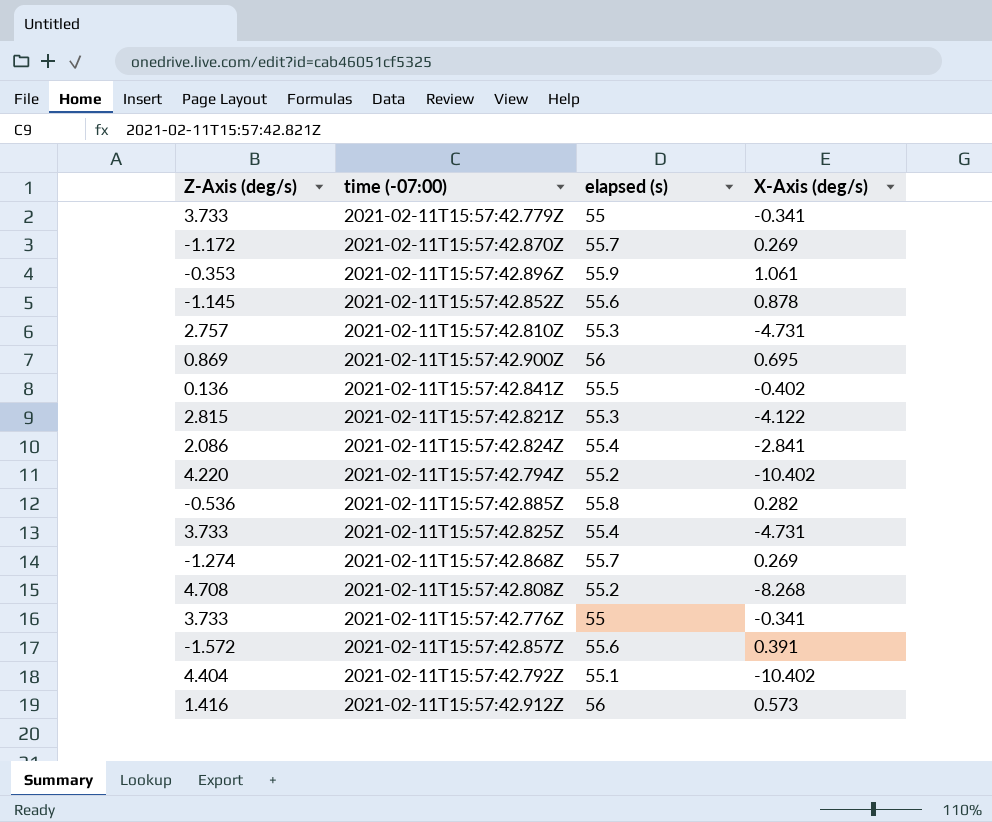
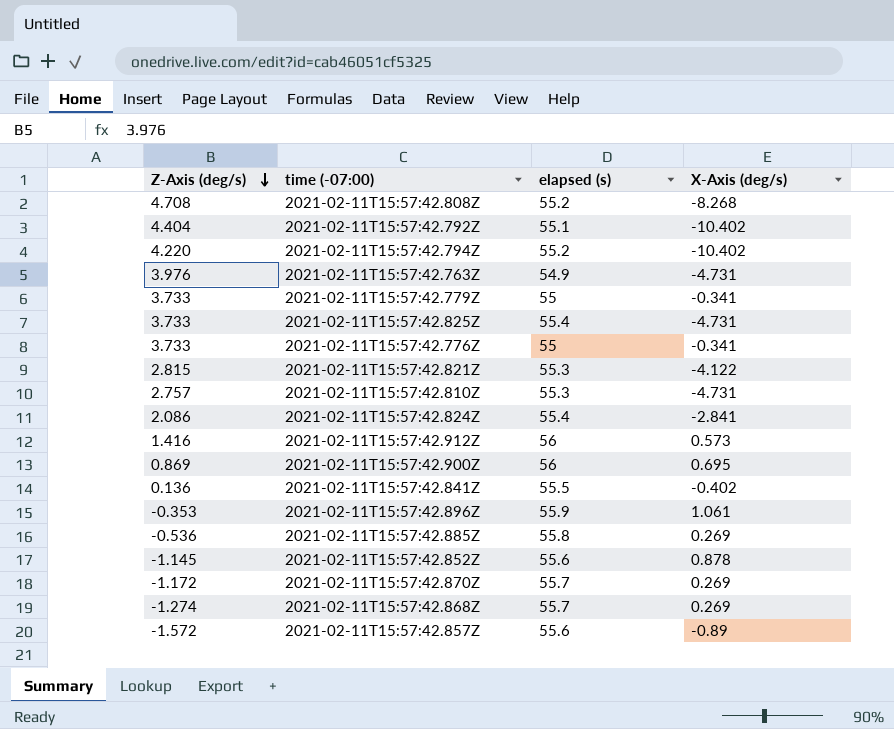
row order: none -> Z-Axis (deg/s) descending
row 2021-02-11T15:57:42.763Z: none -> 3.976 | 54.9 | -4.731
2021-02-11T15:57:42.885Z | X-Axis (deg/s): 0.282 -> 0.269
2021-02-11T15:57:42.857Z | X-Axis (deg/s): 0.391 -> -0.89

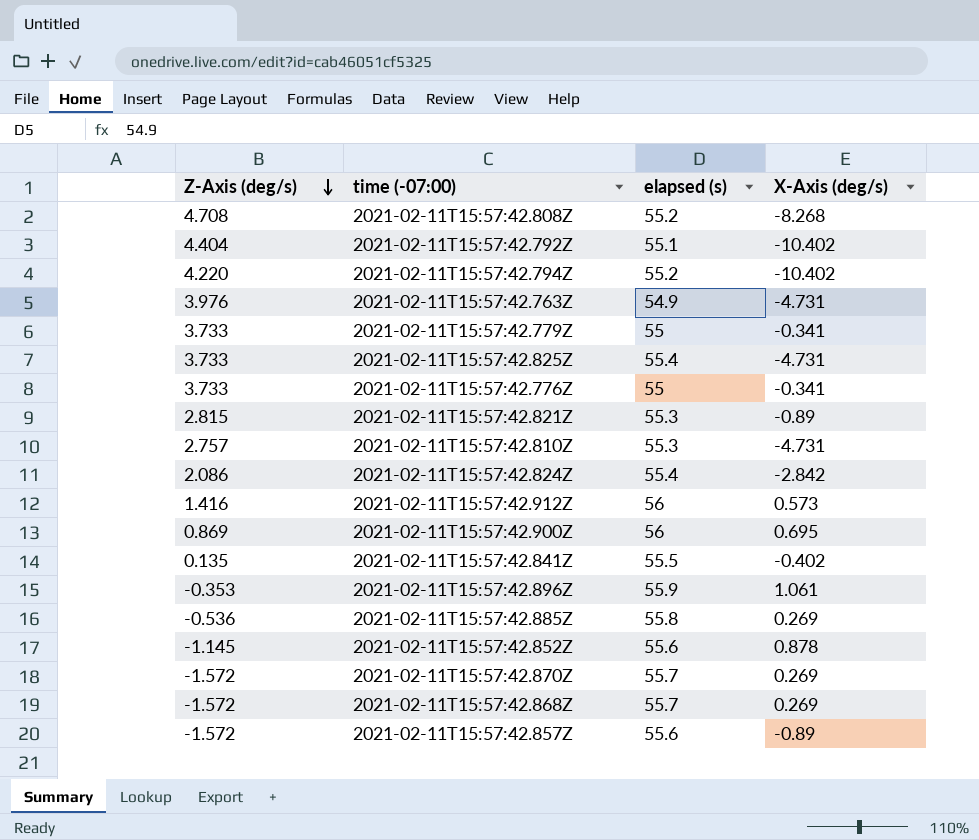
2021-02-11T15:57:42.821Z | X-Axis (deg/s): -4.122 -> -0.89
2021-02-11T15:57:42.824Z | X-Axis (deg/s): -2.841 -> -2.842
2021-02-11T15:57:42.841Z | Z-Axis (deg/s): 0.136 -> 0.135
2021-02-11T15:57:42.870Z | Z-Axis (deg/s): -1.172 -> -1.572
2021-02-11T15:57:42.868Z | Z-Axis (deg/s): -1.274 -> -1.572

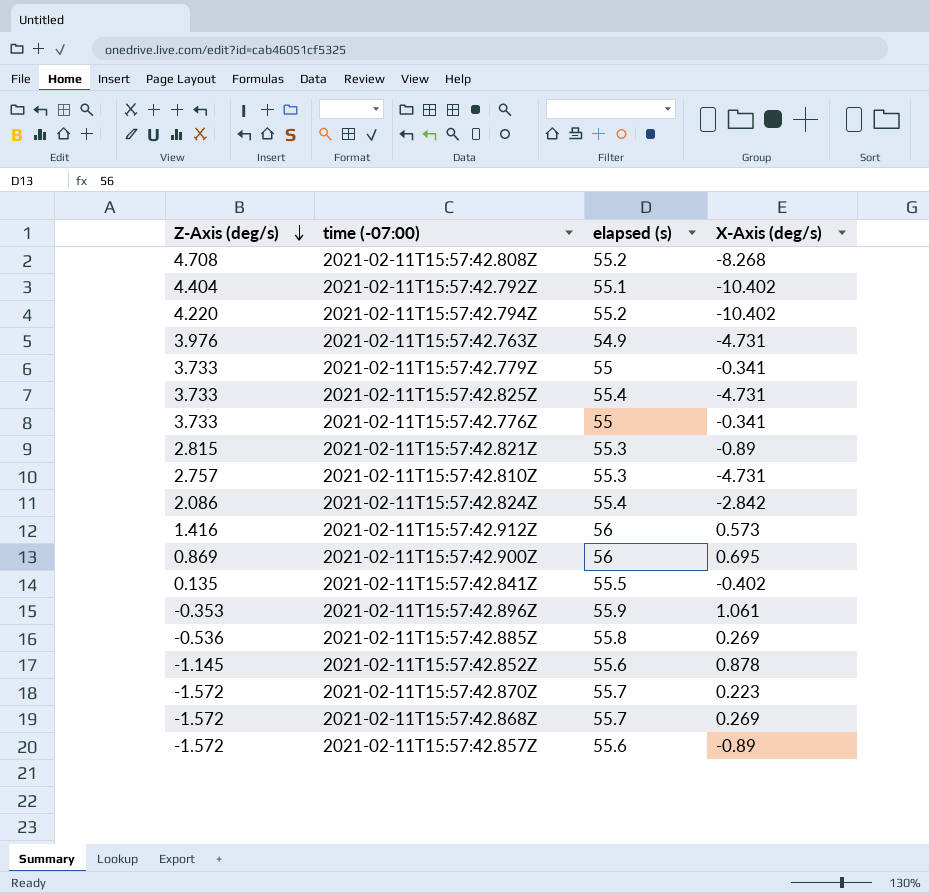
2021-02-11T15:57:42.870Z | X-Axis (deg/s): 0.269 -> 0.223

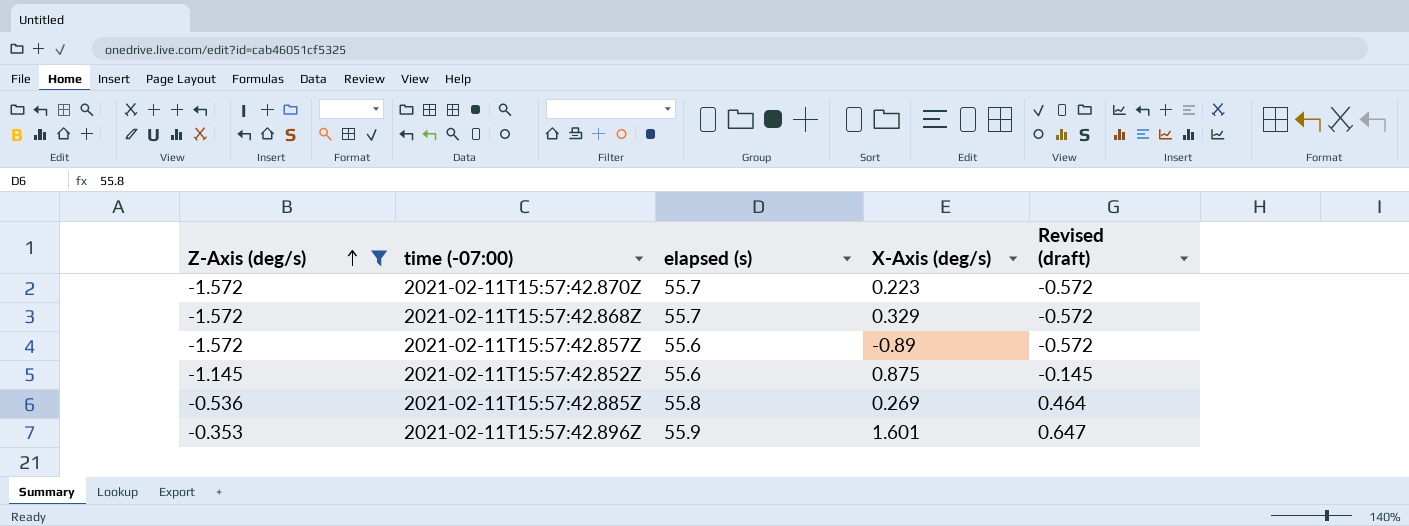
filter: none -> Z-Axis (deg/s) <= -0.353
row order: Z-Axis (deg/s) descending -> Z-Axis (deg/s) ascending
column Revised (draft) | formula: none -> [Z-Axis (deg/s)] + 1
2021-02-11T15:57:42.868Z | X-Axis (deg/s): 0.269 -> 0.329
2021-02-11T15:57:42.852Z | X-Axis (deg/s): 0.878 -> 0.875
2021-02-11T15:57:42.896Z | X-Axis (deg/s): 1.061 -> 1.601

